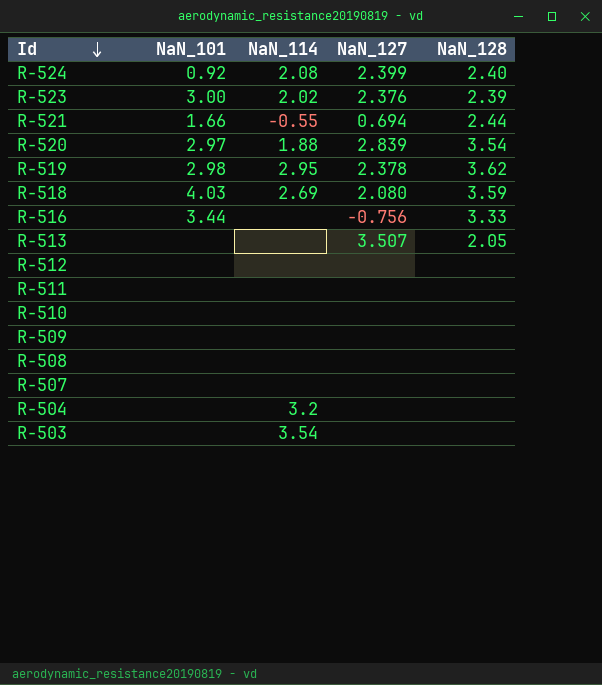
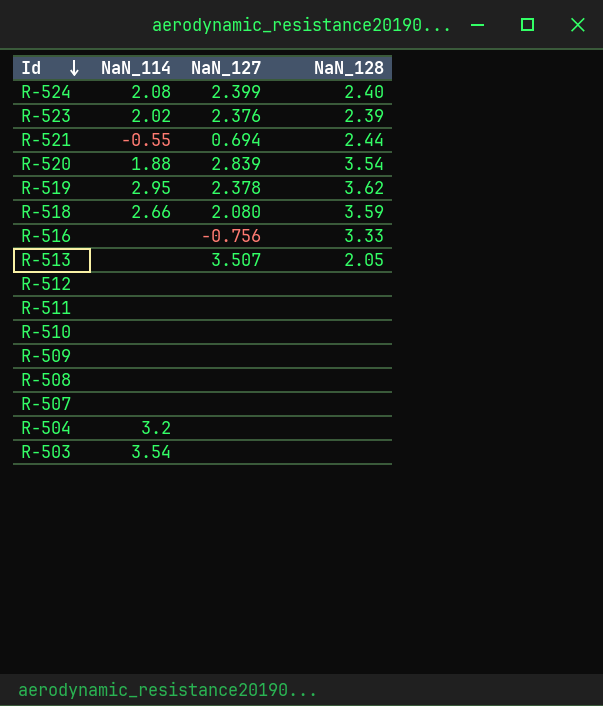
column NaN_101 | position: 2 -> none
R-518 | NaN_114: 2.69 -> 2.66

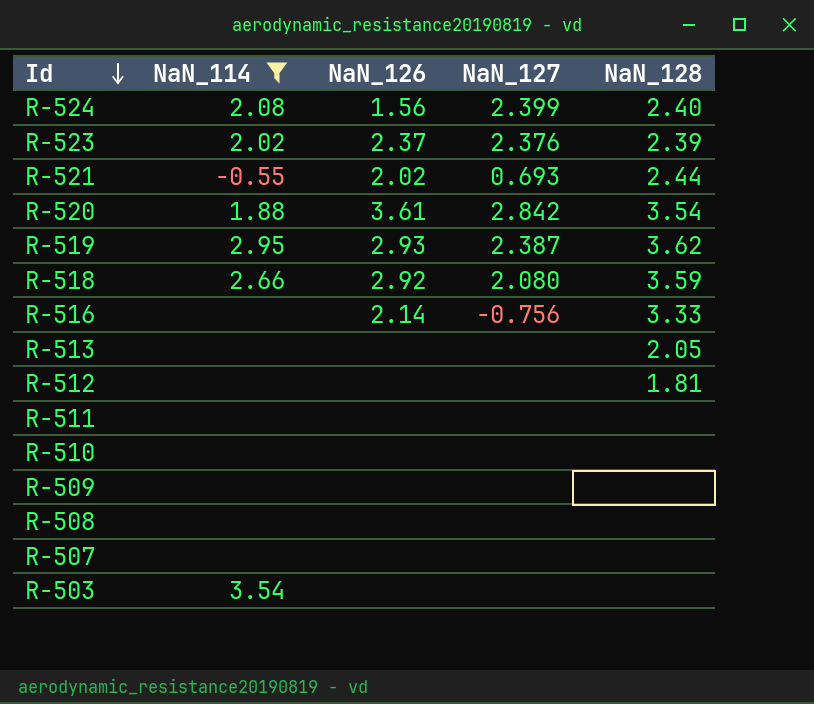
filter: none -> NaN_114 != 3.2
column NaN_126 | position: none -> 3
R-521 | NaN_127: 0.694 -> 0.693
R-520 | NaN_127: 2.839 -> 2.842
R-519 | NaN_127: 2.378 -> 2.387
R-513 | NaN_127: 3.507 -> none
R-512 | NaN_128: none -> 1.81

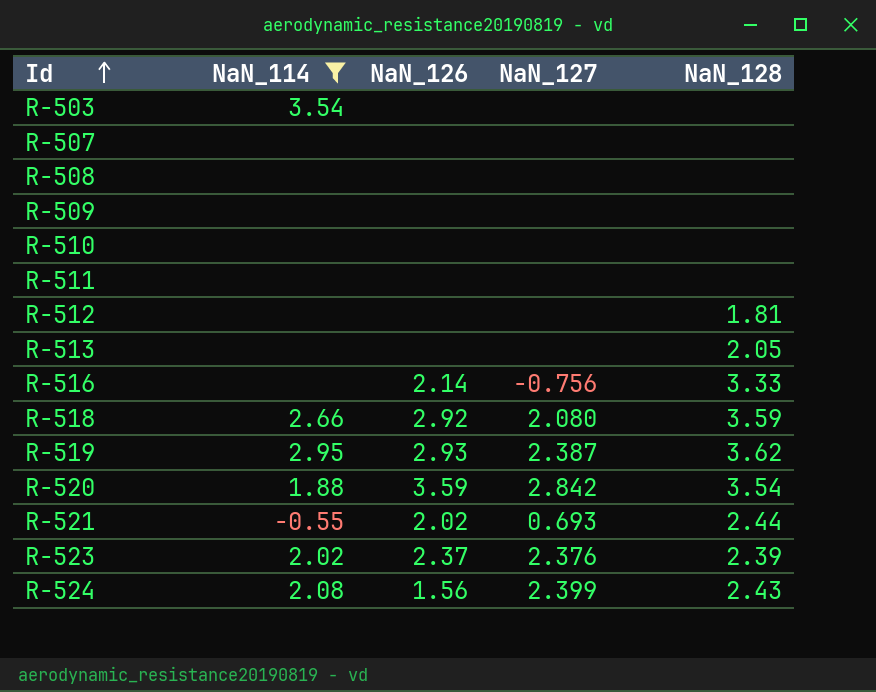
row order: Id descending -> Id ascending
R-520 | NaN_126: 3.61 -> 3.59
R-524 | NaN_128: 2.40 -> 2.43

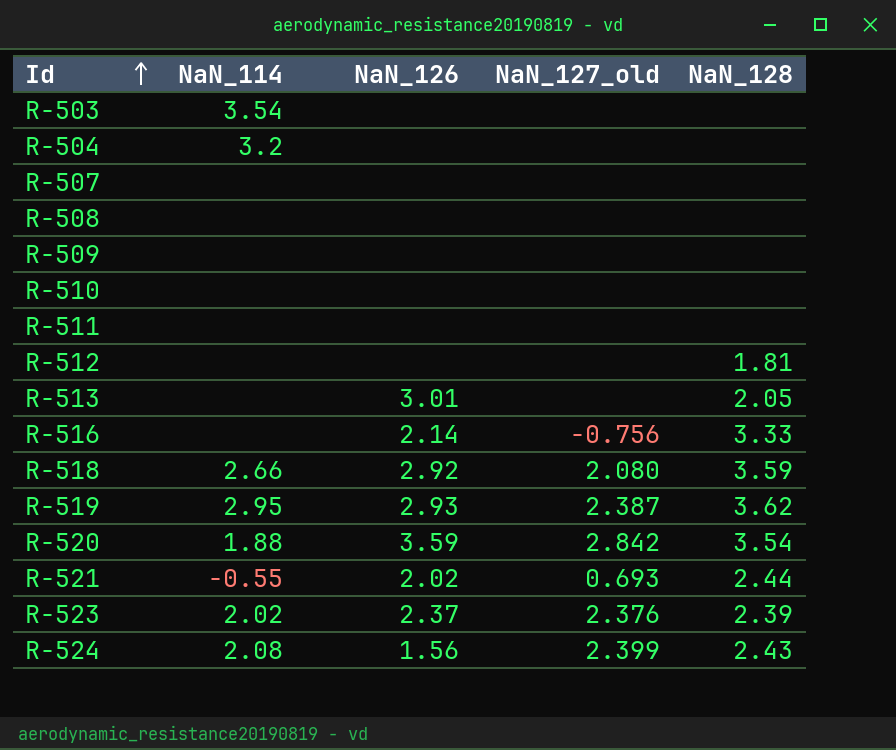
filter: NaN_114 != 3.2 -> none
column name: NaN_127 -> NaN_127_old
R-513 | NaN_126: none -> 3.01

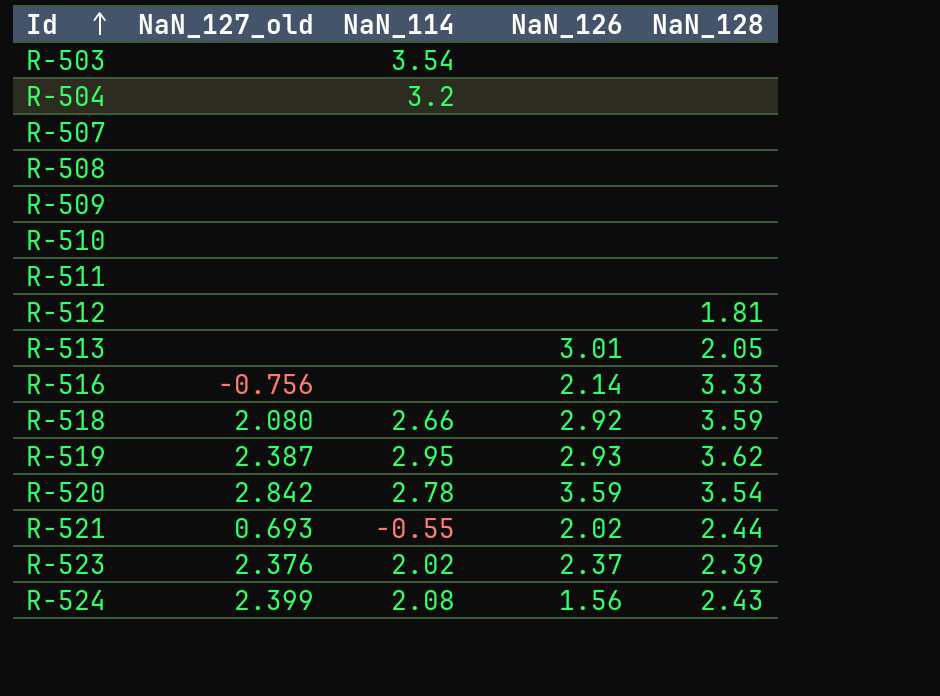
column NaN_127_old | position: 4 -> 2
R-520 | NaN_114: 1.88 -> 2.78

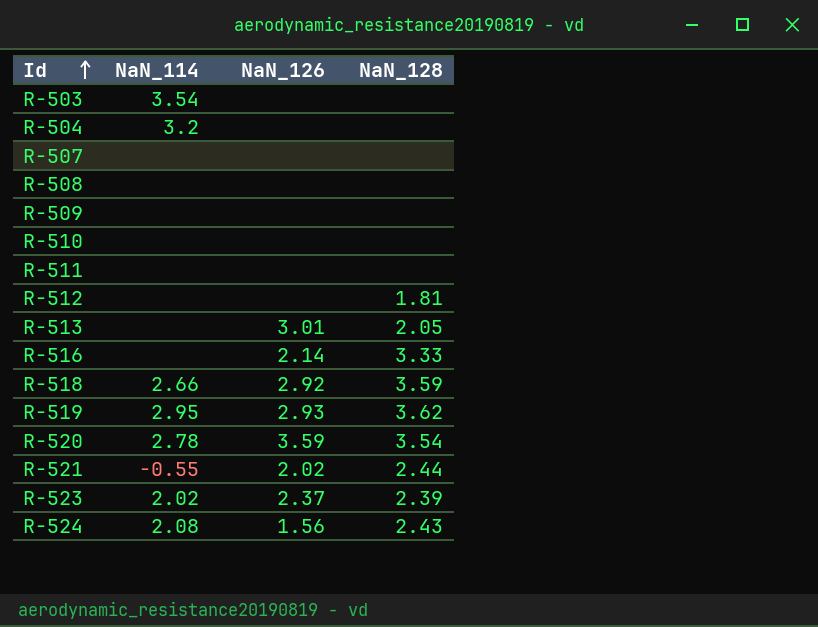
column NaN_127_old | position: 2 -> none

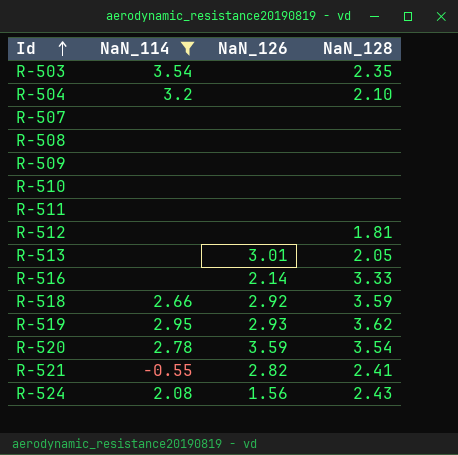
filter: none -> NaN_114 != 2.02
R-503 | NaN_128: none -> 2.35
R-504 | NaN_128: none -> 2.10
R-521 | NaN_126: 2.02 -> 2.82
R-521 | NaN_128: 2.44 -> 2.41

